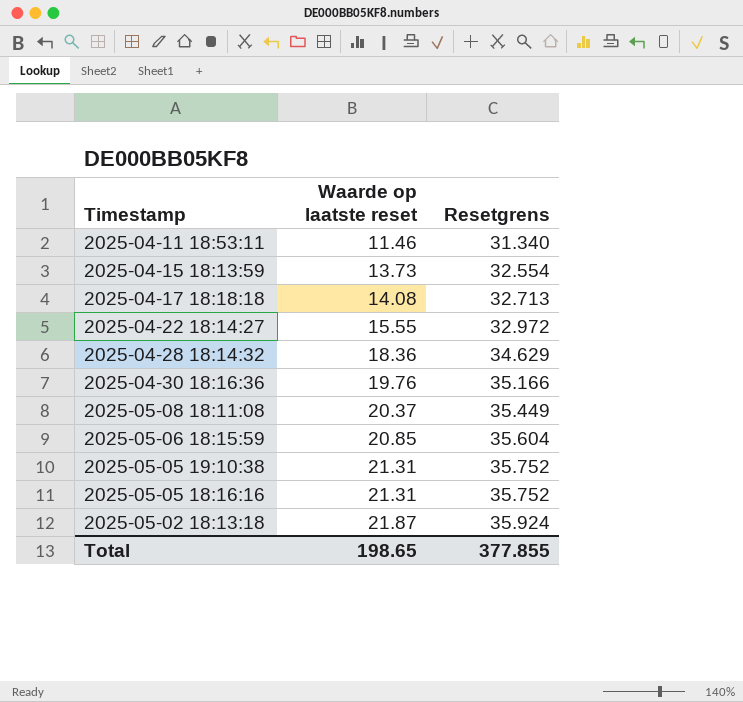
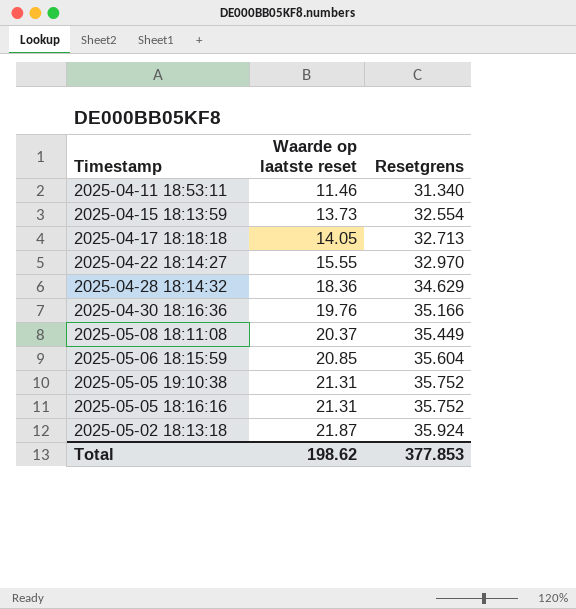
2025-04-17 18:18:18 | Waarde op laatste reset: 14.08 -> 14.05
2025-04-22 18:14:27 | Resetgrens: 32.972 -> 32.970
Total | Waarde op laatste reset: 198.65 -> 198.62
Total | Resetgrens: 377.855 -> 377.853

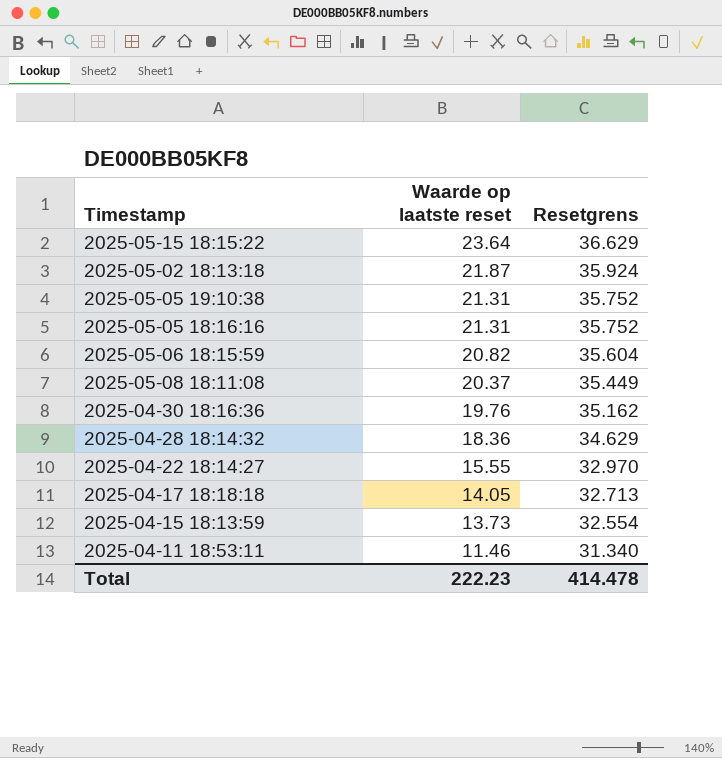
row order: Waarde op laatste reset ascending -> Waarde op laatste reset descending
row 2025-05-15 18:15:22: none -> 23.64 | 36.629
2025-05-06 18:15:59 | Waarde op laatste reset: 20.85 -> 20.82
2025-04-30 18:16:36 | Resetgrens: 35.166 -> 35.162
Total | Waarde op laatste reset: 198.62 -> 222.23
Total | Resetgrens: 377.853 -> 414.478

